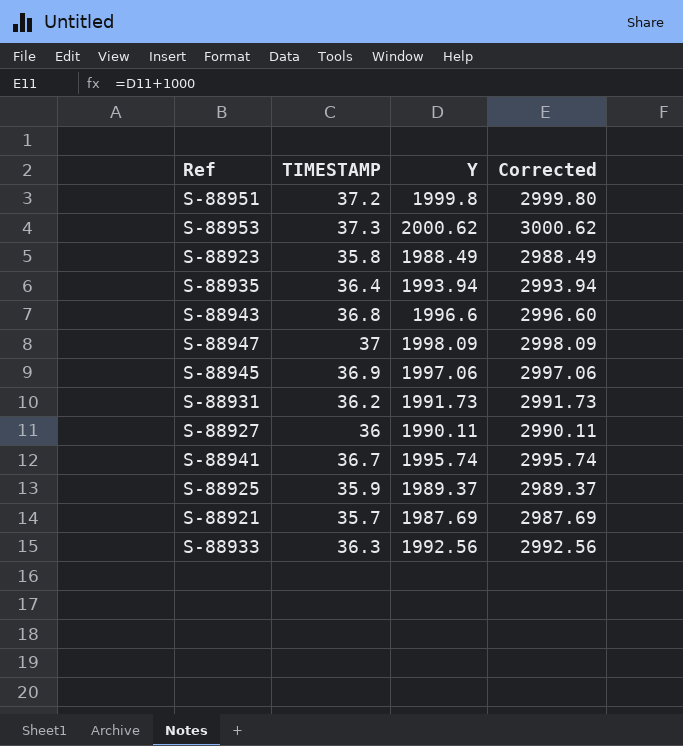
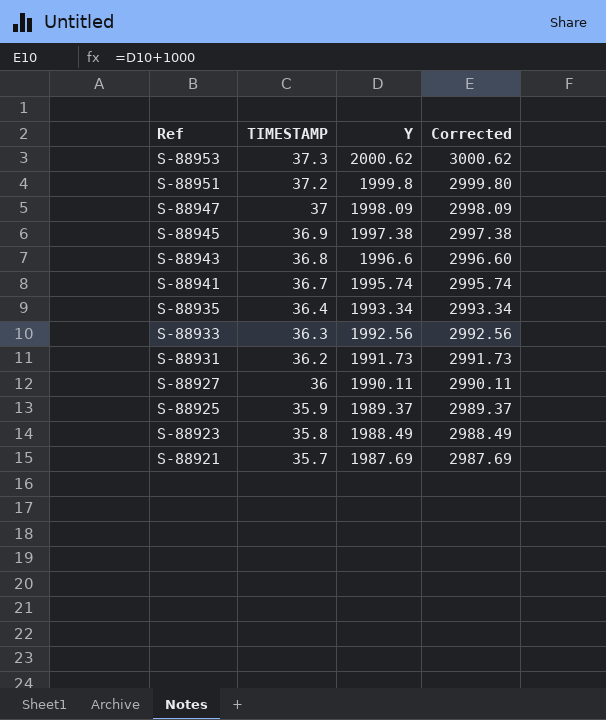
row order: none -> Ref descending
S-88945 | Y: 1997.06 -> 1997.38
S-88945 | Corrected: 2997.06 -> 2997.38
S-88935 | Y: 1993.94 -> 1993.34
S-88935 | Corrected: 2993.94 -> 2993.34

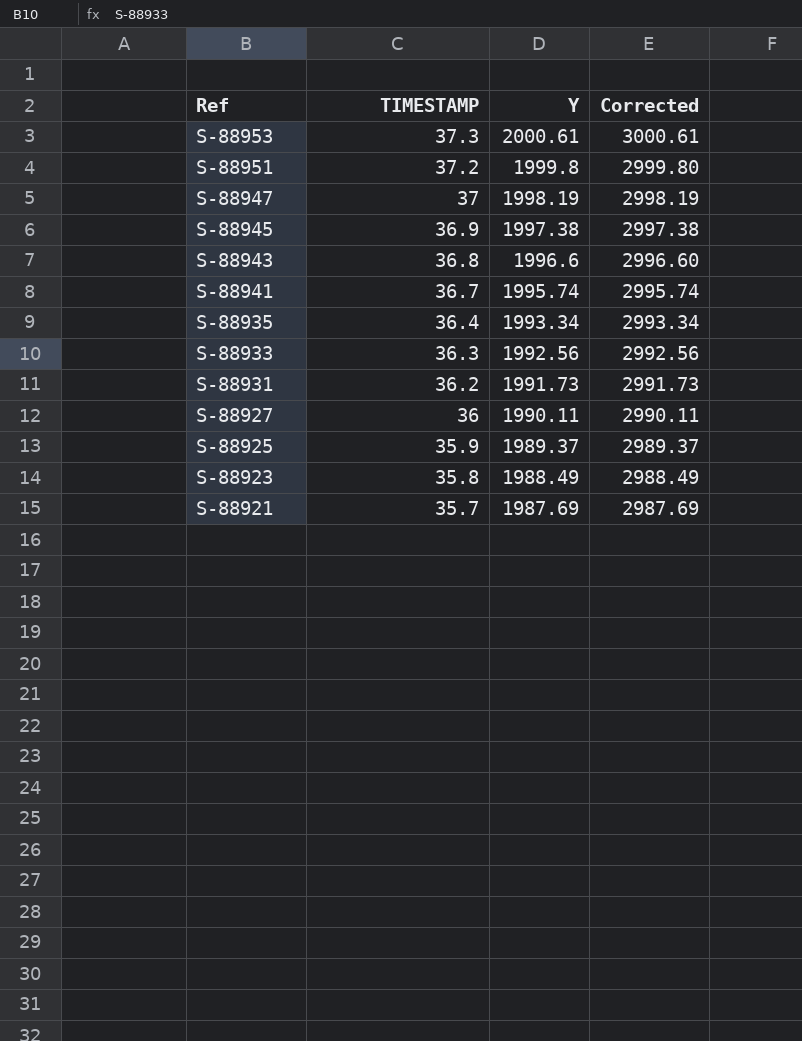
S-88953 | Y: 2000.62 -> 2000.61
S-88953 | Corrected: 3000.62 -> 3000.61
S-88947 | Y: 1998.09 -> 1998.19
S-88947 | Corrected: 2998.09 -> 2998.19

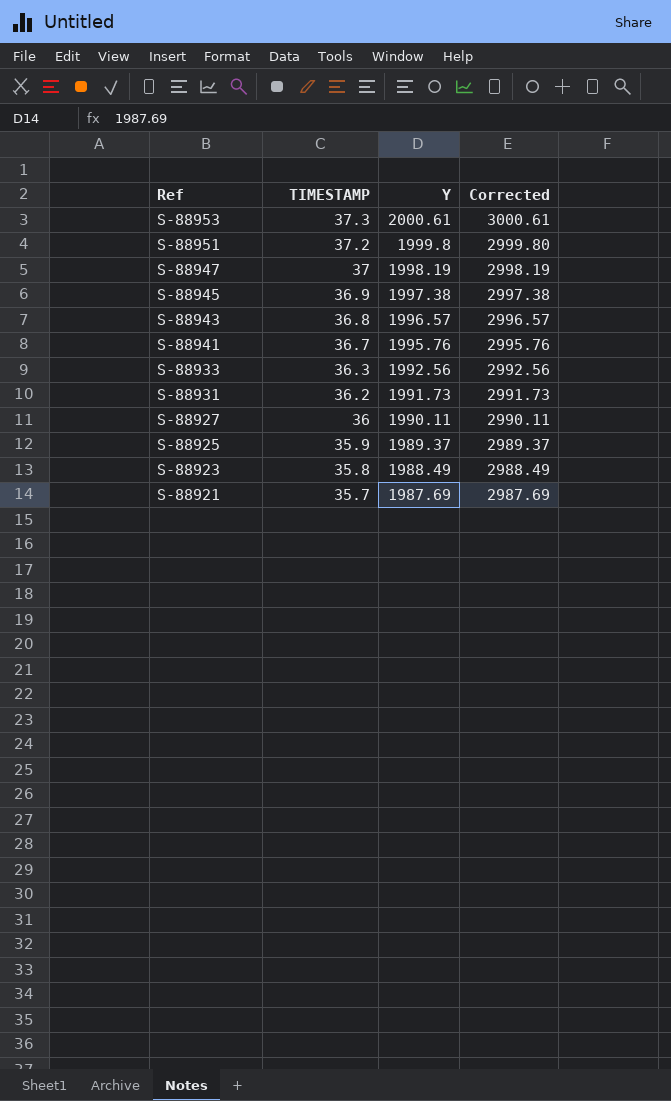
row S-88935: 36.4 | 1993.34 | 2993.34 -> none
S-88943 | Y: 1996.6 -> 1996.57
S-88943 | Corrected: 2996.60 -> 2996.57
S-88941 | Y: 1995.74 -> 1995.76
S-88941 | Corrected: 2995.74 -> 2995.76

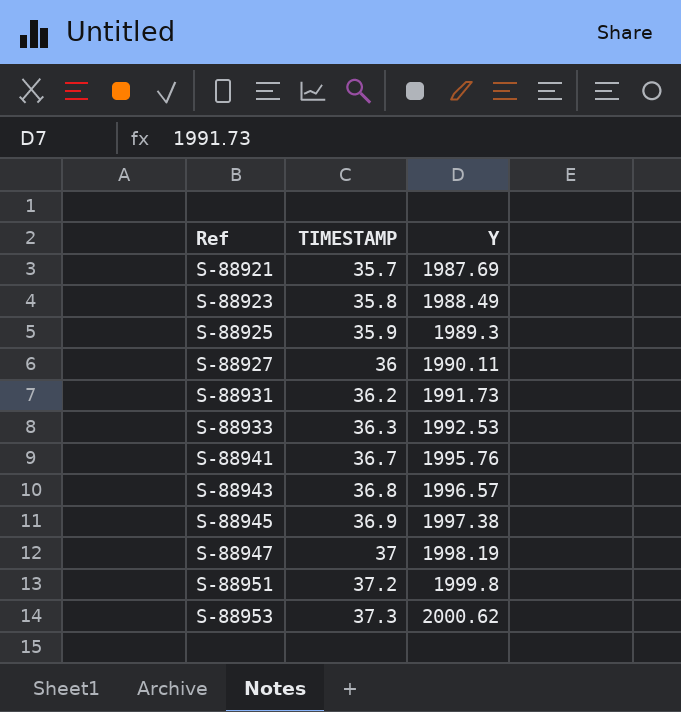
row order: Ref descending -> Ref ascending
column Corrected | formula: [Y] + 1000 -> none
S-88925 | Y: 1989.37 -> 1989.3
S-88933 | Y: 1992.56 -> 1992.53
S-88953 | Y: 2000.61 -> 2000.62

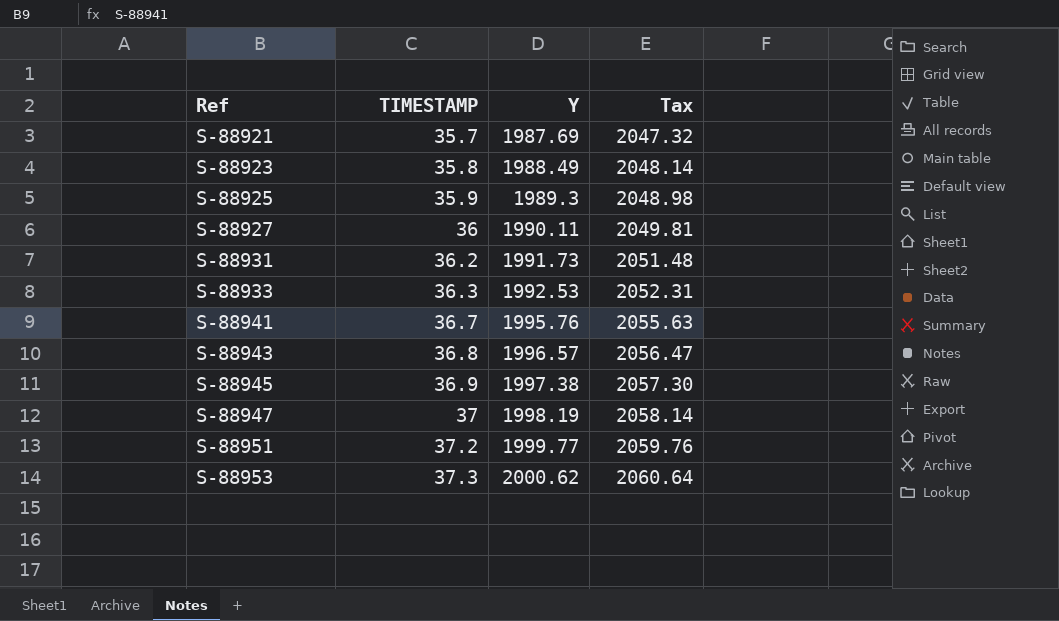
column Tax | formula: none -> [Y] * 1.03
S-88951 | Y: 1999.8 -> 1999.77

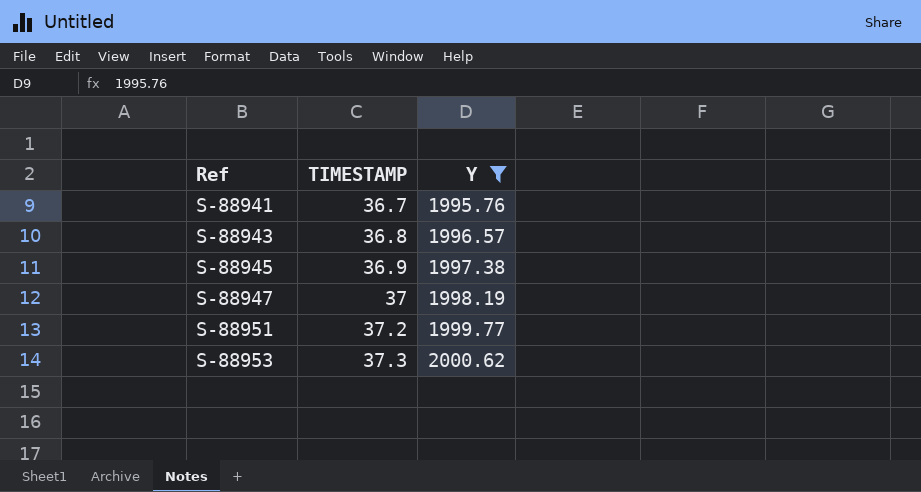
filter: none -> Y >= 1995.76
column Tax | formula: [Y] * 1.03 -> none

